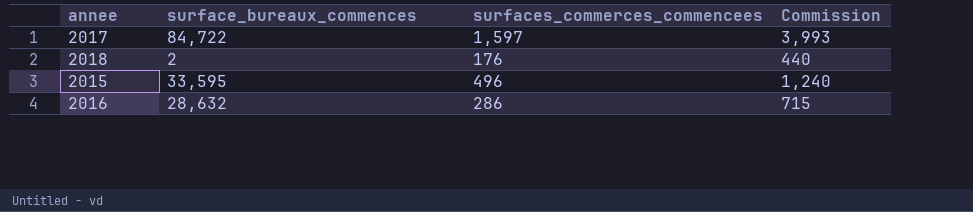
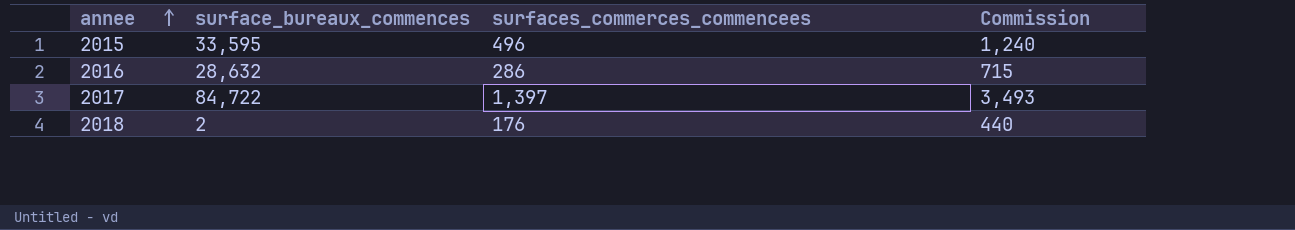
row order: none -> annee ascending
2017 | surfaces_commerces_commencees: 1,597 -> 1,397
2017 | Commission: 3,993 -> 3,493

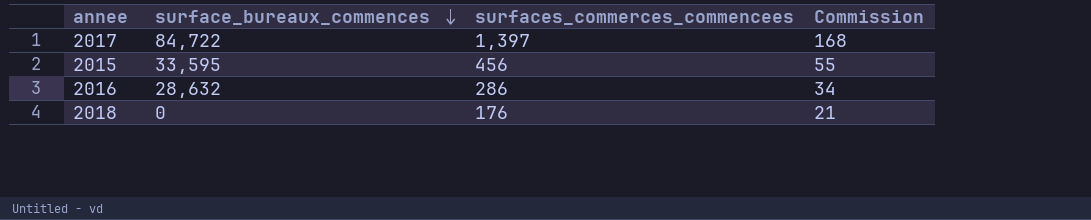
row order: annee ascending -> surface_bureaux_commences descending
column Commission | formula: [surfaces_commerces_commencees] * 2.5 -> [surfaces_commerces_commencees] * 0.12
2015 | surfaces_commerces_commencees: 496 -> 456
2018 | surface_bureaux_commences: 2 -> 0

